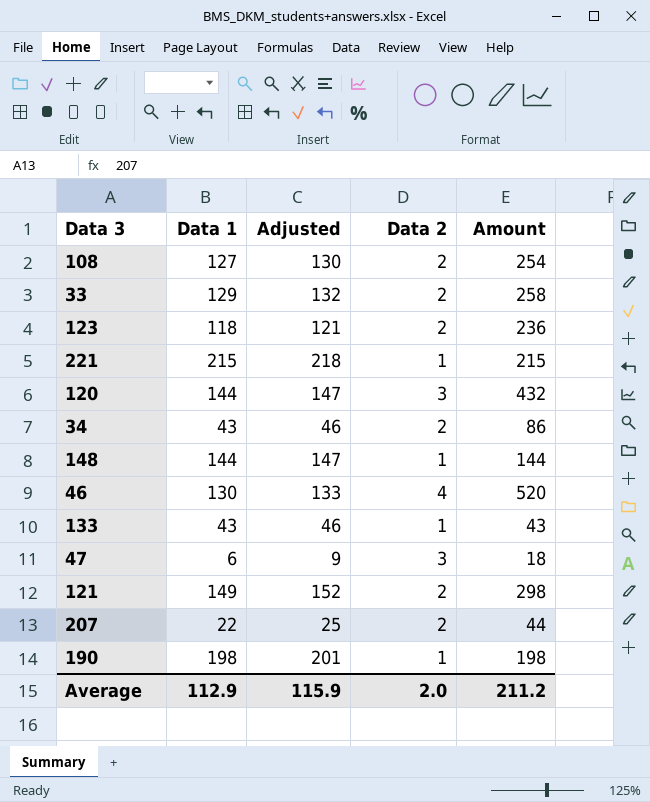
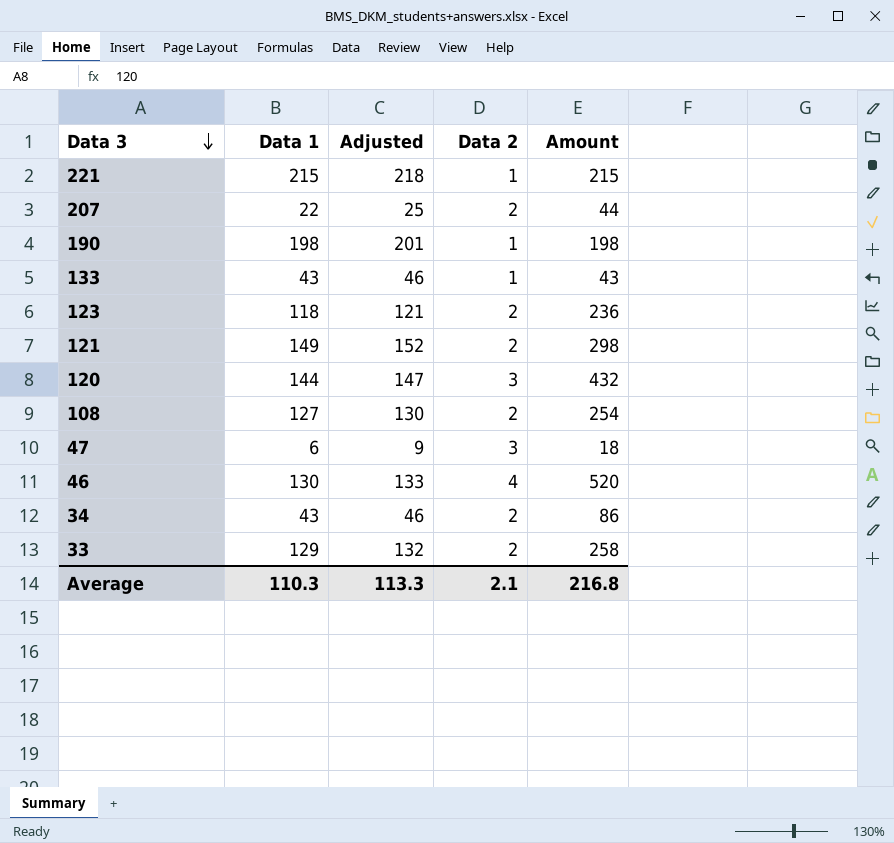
row order: none -> Data 3 descending
row 148: 144 | 147 | 1 | 144 -> none
Average | Data 1: 112.9 -> 110.3
Average | Adjusted: 115.9 -> 113.3
Average | Data 2: 2.0 -> 2.1
Average | Amount: 211.2 -> 216.8

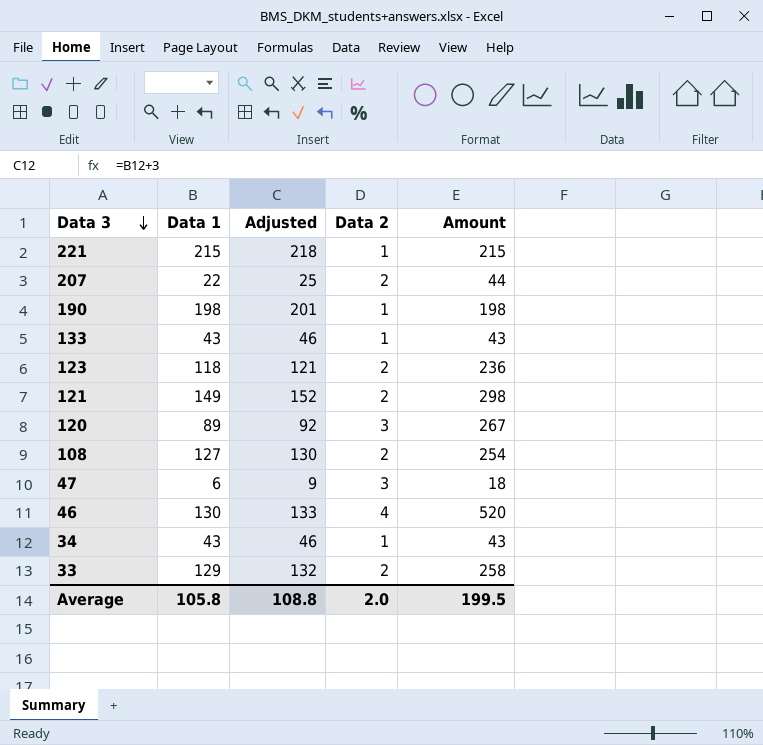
120 | Data 1: 144 -> 89
120 | Adjusted: 147 -> 92
120 | Amount: 432 -> 267
34 | Data 2: 2 -> 1
34 | Amount: 86 -> 43
Average | Data 1: 110.3 -> 105.8
Average | Adjusted: 113.3 -> 108.8
Average | Data 2: 2.1 -> 2.0
Average | Amount: 216.8 -> 199.5

